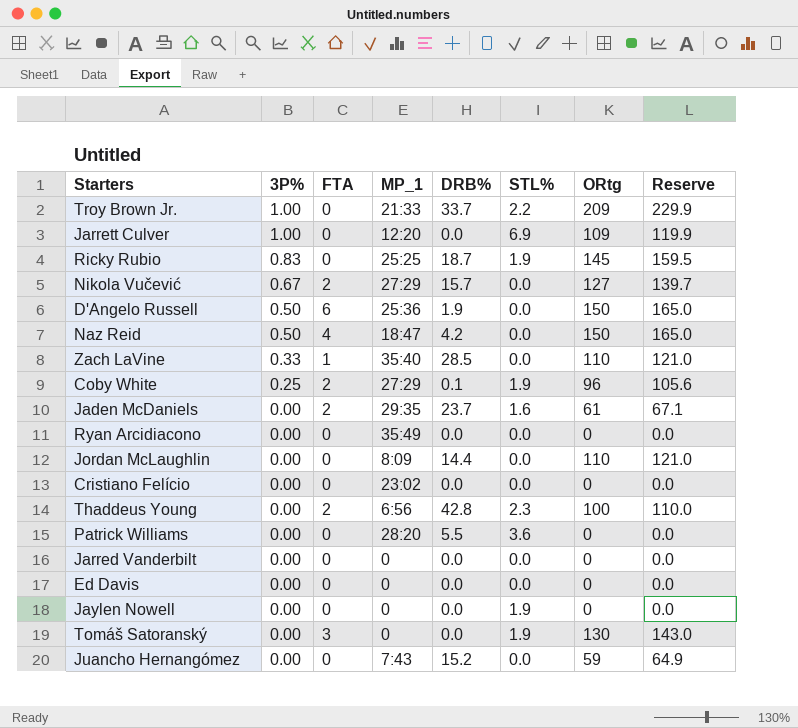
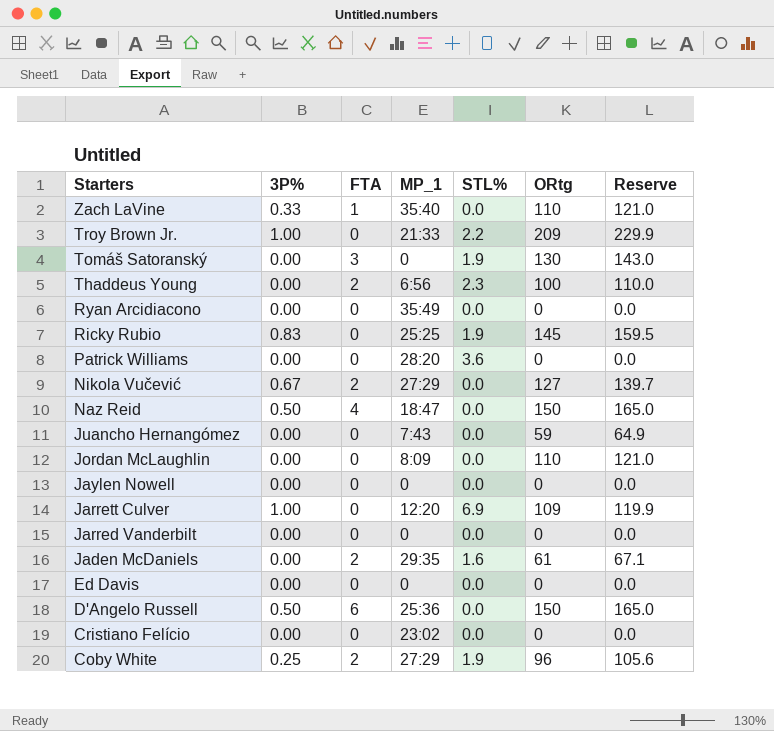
row order: 3P% descending -> Starters descending
column DRB% | position: 5 -> none
Jaylen Nowell | STL%: 1.9 -> 0.0

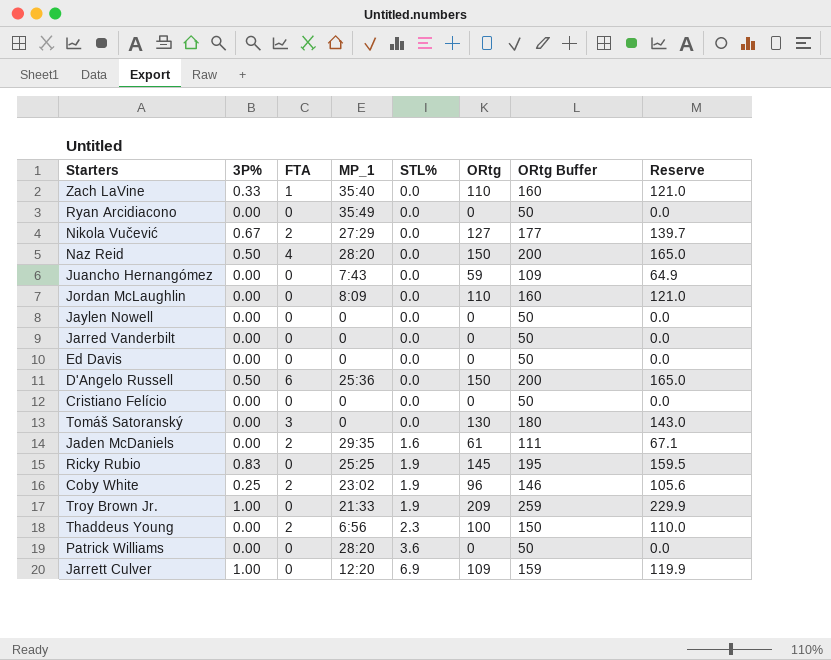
row order: Starters descending -> STL% ascending
column ORtg Buffer | formula: none -> [ORtg] + 50
Naz Reid | MP_1: 18:47 -> 28:20
Cristiano Felício | MP_1: 23:02 -> 0
Tomáš Satoranský | STL%: 1.9 -> 0.0
Coby White | MP_1: 27:29 -> 23:02
Troy Brown Jr. | STL%: 2.2 -> 1.9

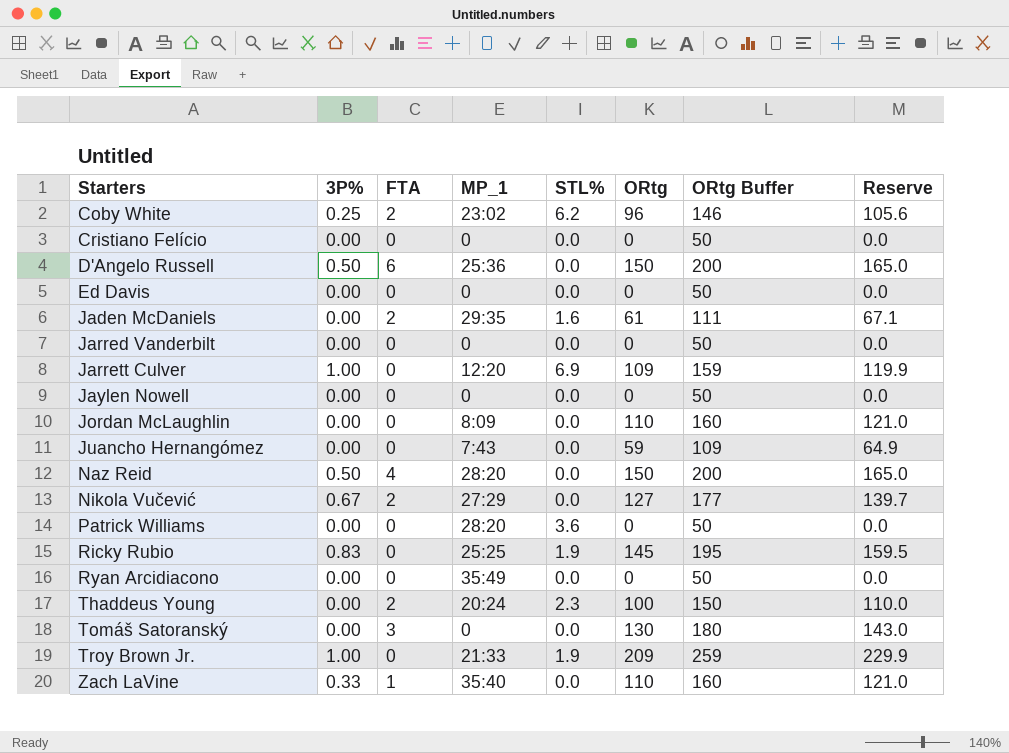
row order: STL% ascending -> Starters ascending
Coby White | STL%: 1.9 -> 6.2
Thaddeus Young | MP_1: 6:56 -> 20:24

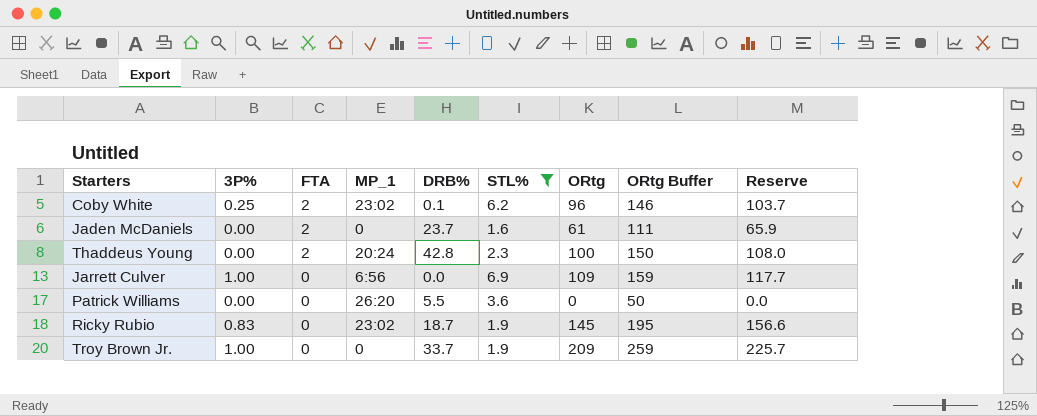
filter: none -> STL% != 0.0
row order: Starters ascending -> FTA descending
column DRB% | position: none -> 5
column Reserve | formula: [ORtg] * 1.1 -> [ORtg] * 1.08
Jaden McDaniels | MP_1: 29:35 -> 0
Jarrett Culver | MP_1: 12:20 -> 6:56
Patrick Williams | MP_1: 28:20 -> 26:20
Ricky Rubio | MP_1: 25:25 -> 23:02
Troy Brown Jr. | MP_1: 21:33 -> 0

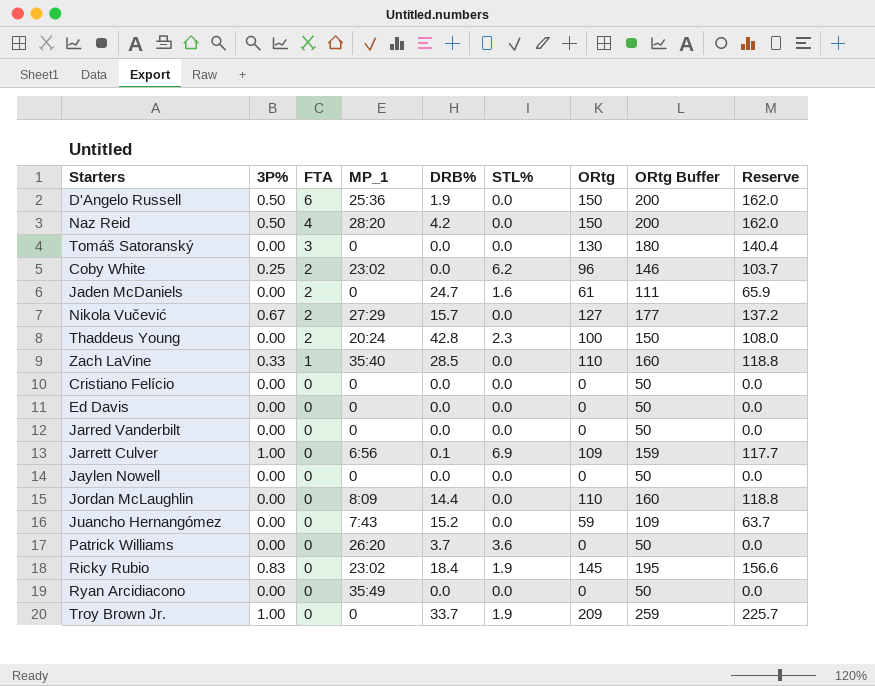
filter: STL% != 0.0 -> none
Coby White | DRB%: 0.1 -> 0.0
Jaden McDaniels | DRB%: 23.7 -> 24.7
Jarrett Culver | DRB%: 0.0 -> 0.1
Patrick Williams | DRB%: 5.5 -> 3.7
Ricky Rubio | DRB%: 18.7 -> 18.4

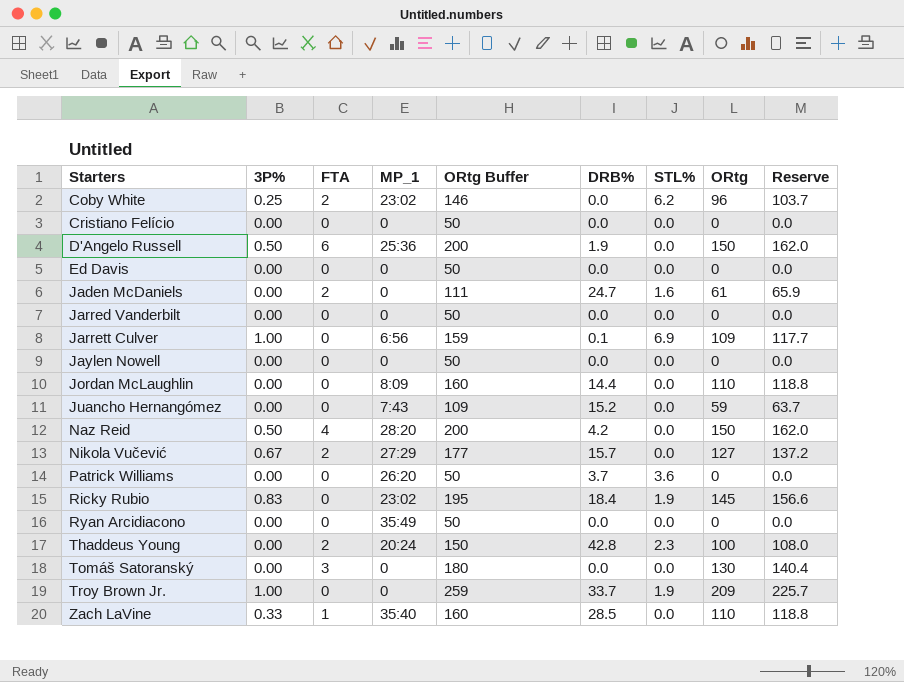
row order: FTA descending -> Starters ascending
column ORtg Buffer | position: 8 -> 5

